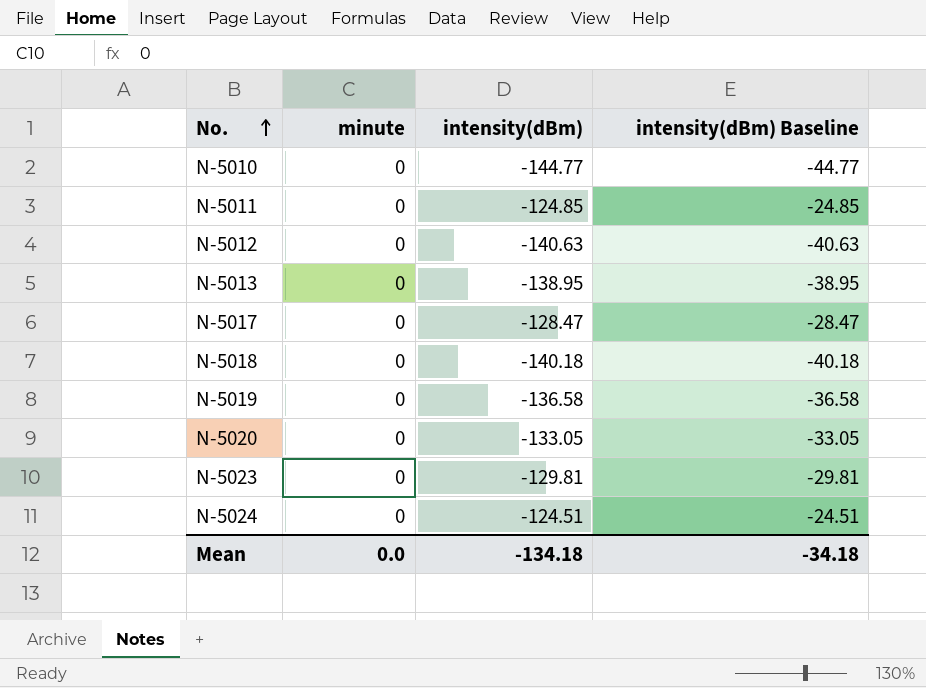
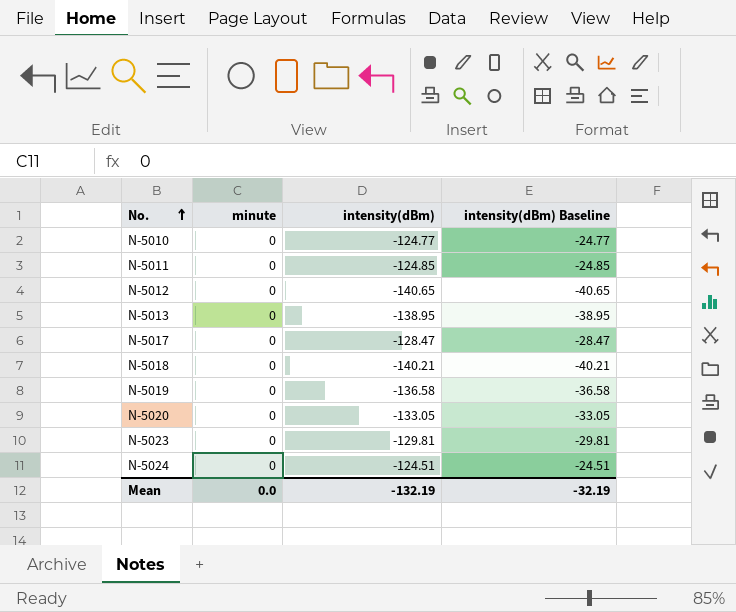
N-5010 | intensity(dBm): -144.77 -> -124.77
N-5010 | intensity(dBm) Baseline: -44.77 -> -24.77
N-5012 | intensity(dBm): -140.63 -> -140.65
N-5012 | intensity(dBm) Baseline: -40.63 -> -40.65
N-5018 | intensity(dBm): -140.18 -> -140.21
N-5018 | intensity(dBm) Baseline: -40.18 -> -40.21
Mean | intensity(dBm): -134.18 -> -132.19
Mean | intensity(dBm) Baseline: -34.18 -> -32.19

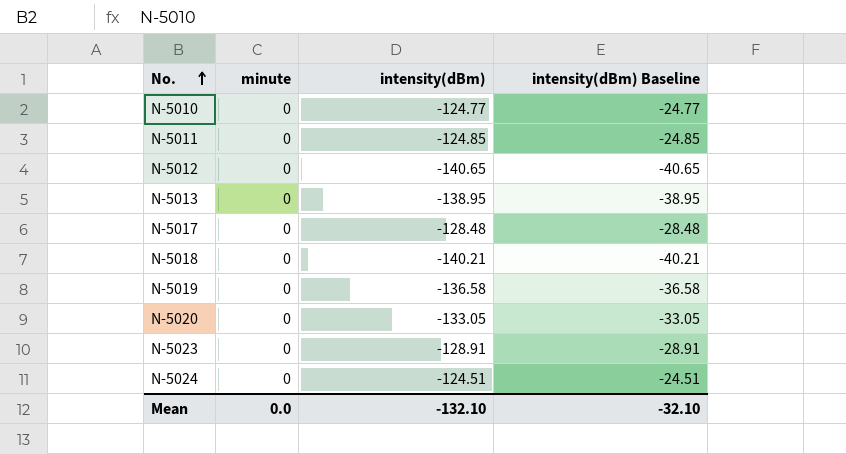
N-5017 | intensity(dBm): -128.47 -> -128.48
N-5017 | intensity(dBm) Baseline: -28.47 -> -28.48
N-5023 | intensity(dBm): -129.81 -> -128.91
N-5023 | intensity(dBm) Baseline: -29.81 -> -28.91
Mean | intensity(dBm): -132.19 -> -132.10
Mean | intensity(dBm) Baseline: -32.19 -> -32.10

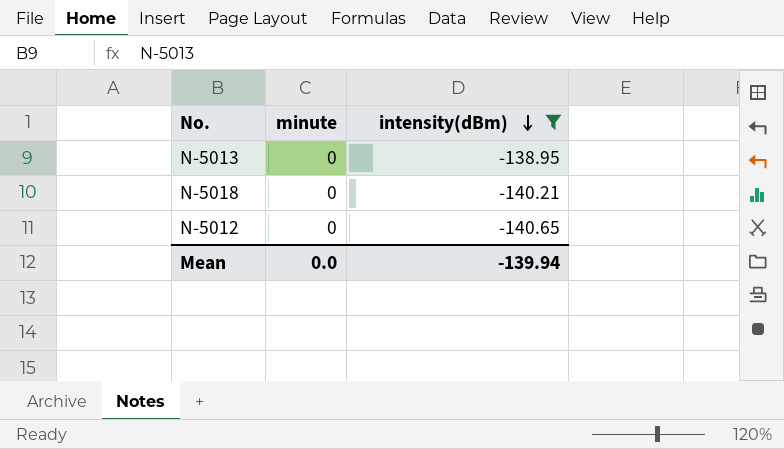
filter: none -> intensity(dBm) <= -138.95
row order: No. ascending -> intensity(dBm) descending
column intensity(dBm) Baseline | formula: [intensity(dBm)] + 100 -> none
Mean | intensity(dBm): -132.10 -> -139.94

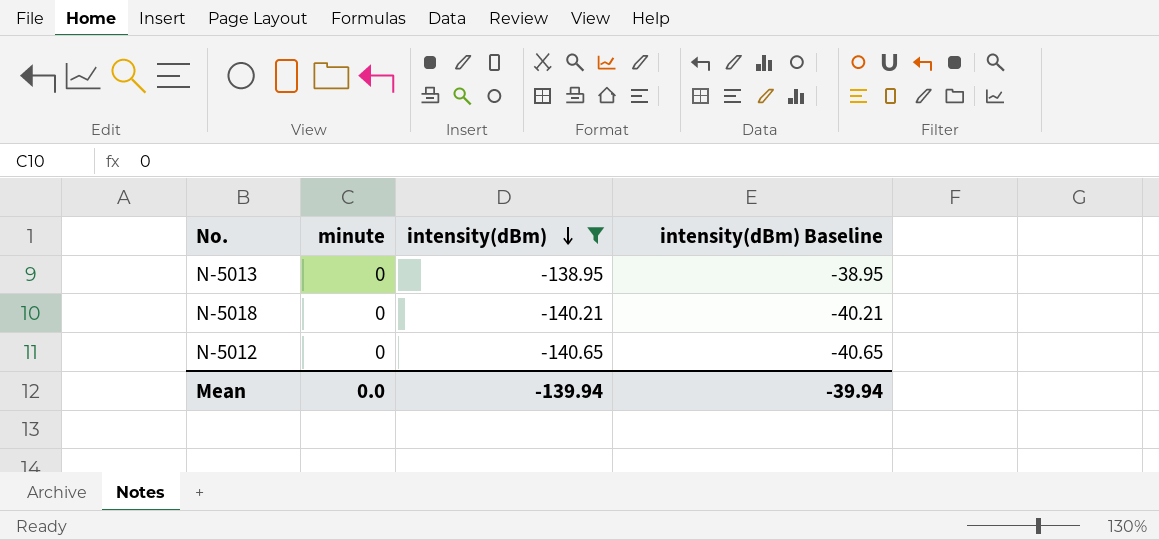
column intensity(dBm) Baseline | formula: none -> [intensity(dBm)] + 100

